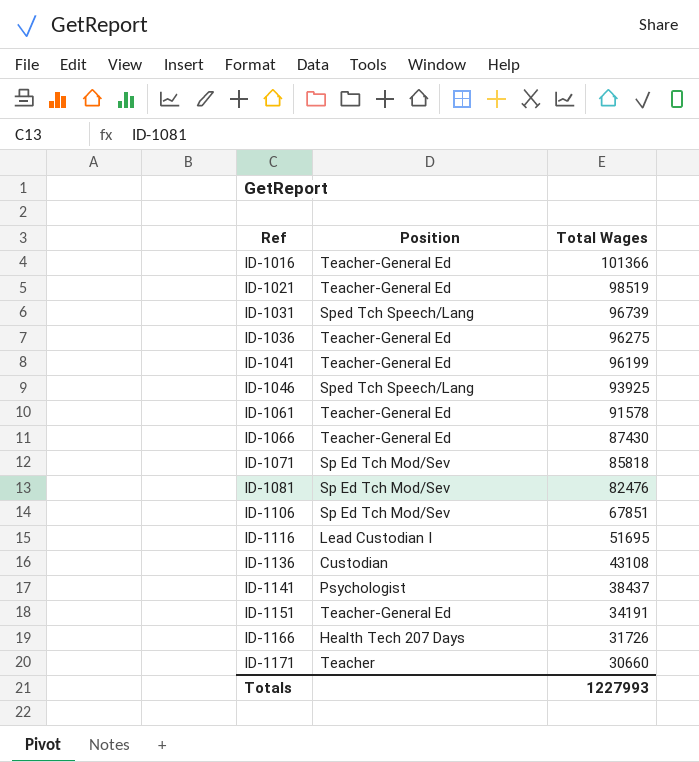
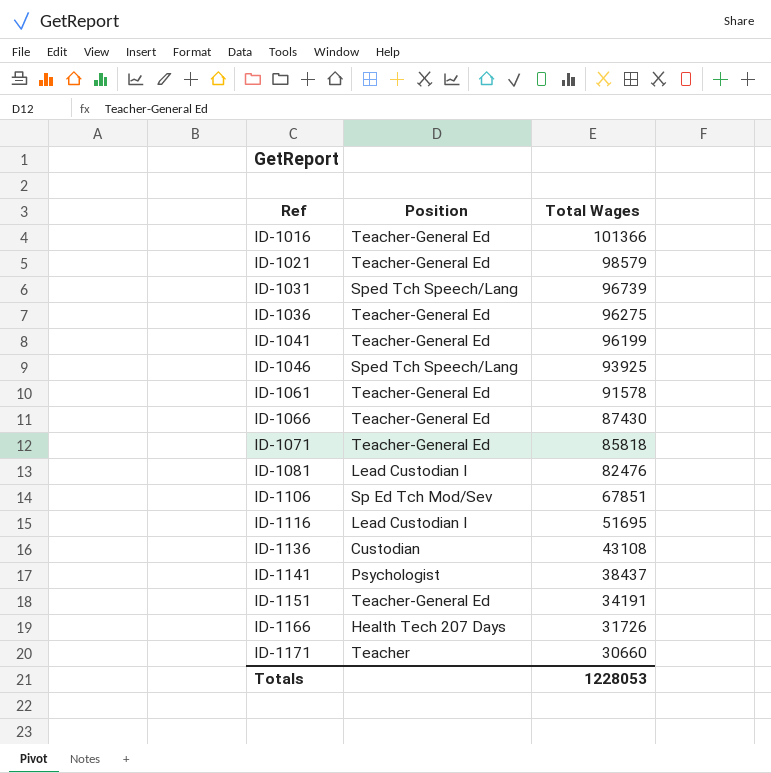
ID-1021 | Total Wages: 98519 -> 98579
ID-1071 | Position: Sp Ed Tch Mod/Sev -> Teacher-General Ed
ID-1081 | Position: Sp Ed Tch Mod/Sev -> Lead Custodian I
Totals | Total Wages: 1227993 -> 1228053

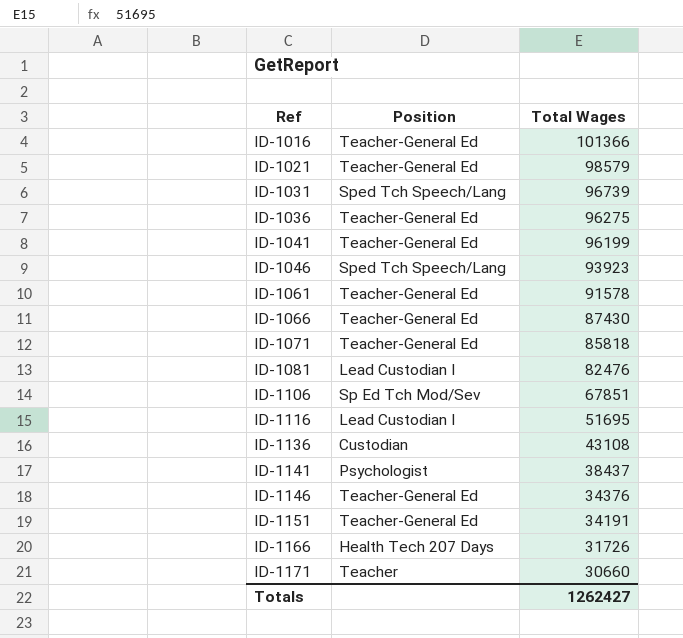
ID-1046 | Total Wages: 93925 -> 93923
row ID-1146: none -> Teacher-General Ed | 34376
Totals | Total Wages: 1228053 -> 1262427

